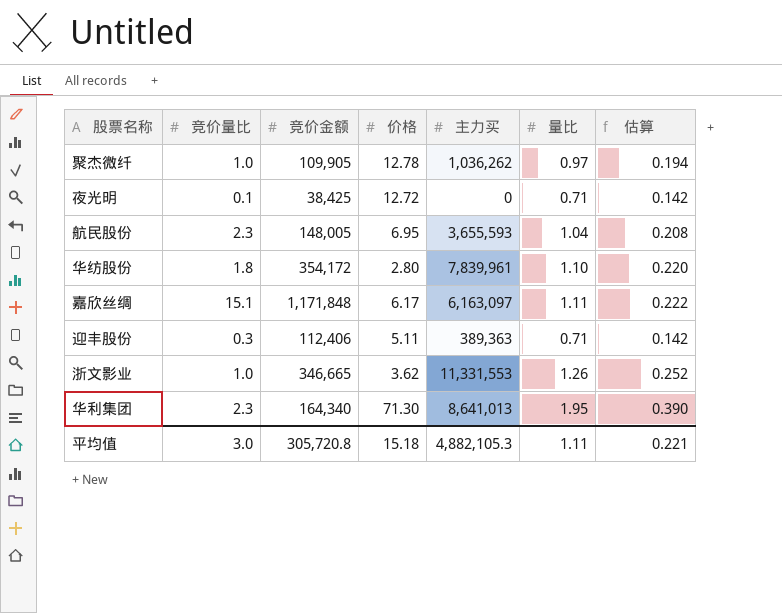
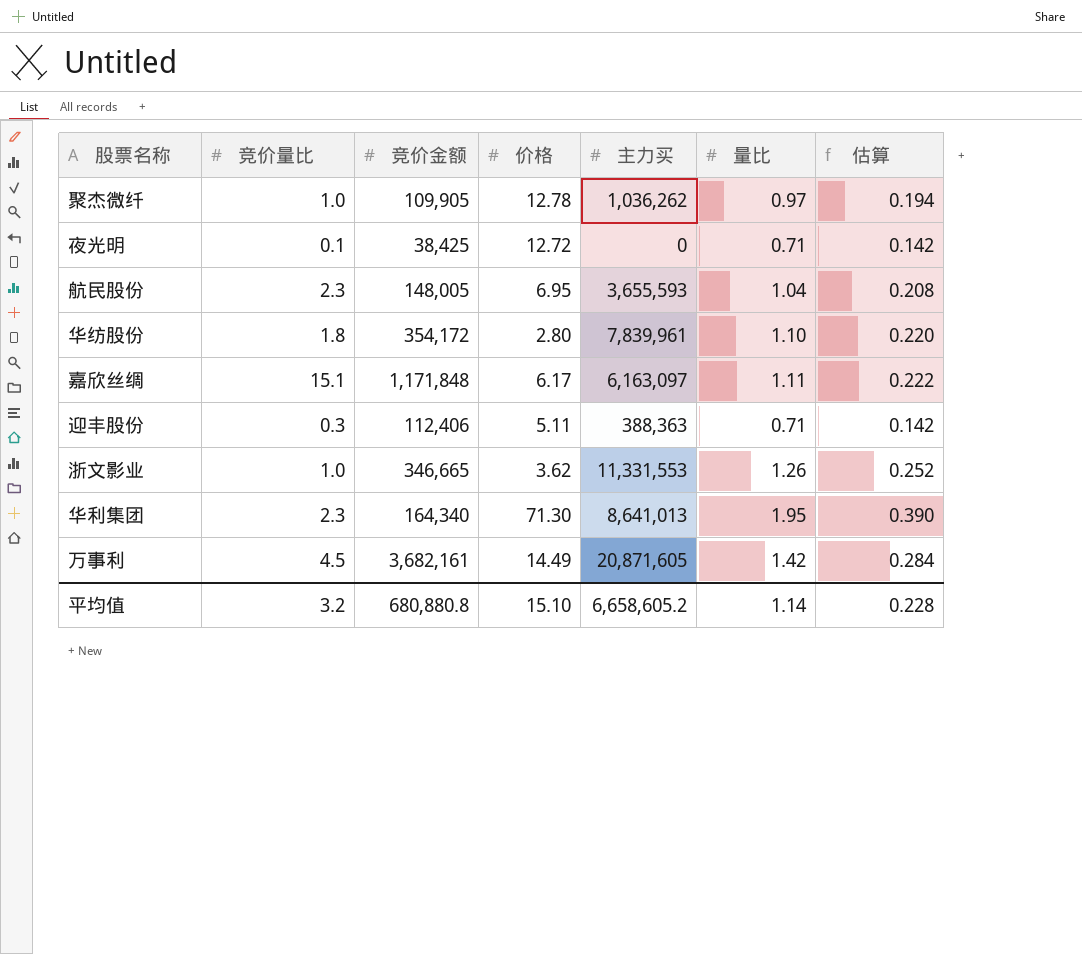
迎丰股份 | 主力买: 389,363 -> 388,363
row 万事利: none -> 4.5 | 3,682,161 | 14.49 | 20,871,605 | 1.42 | 0.284
平均值 | 竞价量比: 3.0 -> 3.2
平均值 | 竞价金额: 305,720.8 -> 680,880.8
平均值 | 价格: 15.18 -> 15.10
平均值 | 主力买: 4,882,105.3 -> 6,658,605.2
平均值 | 量比: 1.11 -> 1.14
平均值 | 估算: 0.221 -> 0.228

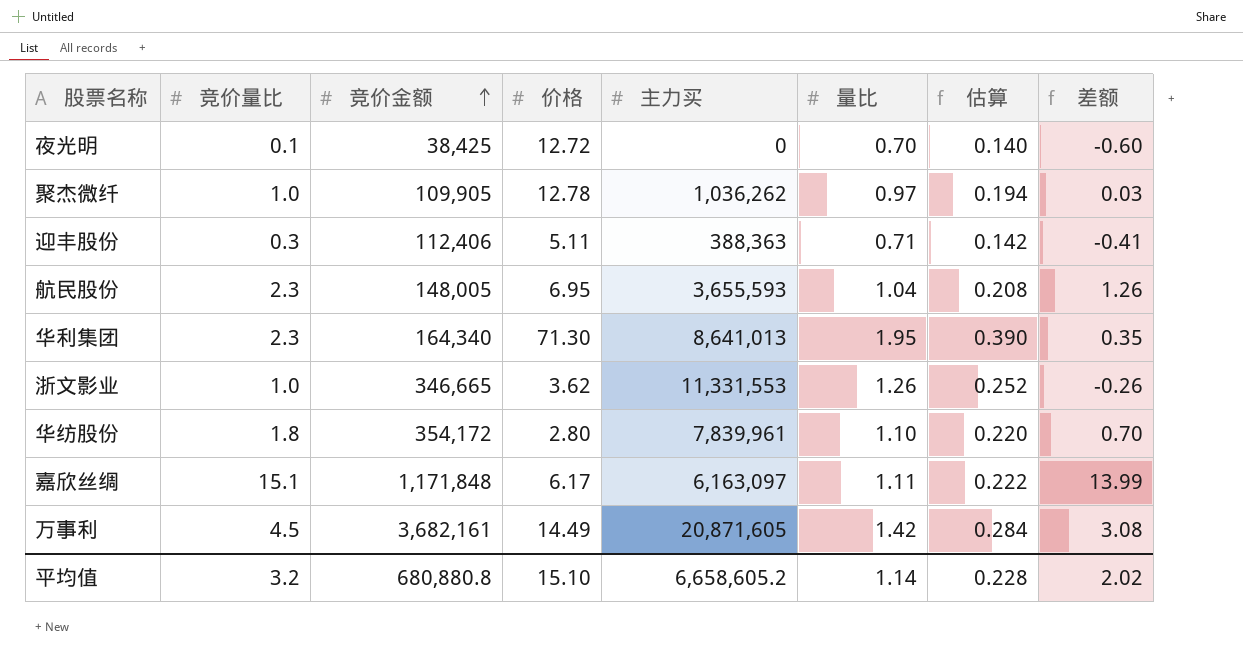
row order: none -> 竞价金额 ascending
column 差额 | formula: none -> [竞价量比] - [量比]
夜光明 | 量比: 0.71 -> 0.70
夜光明 | 估算: 0.142 -> 0.140

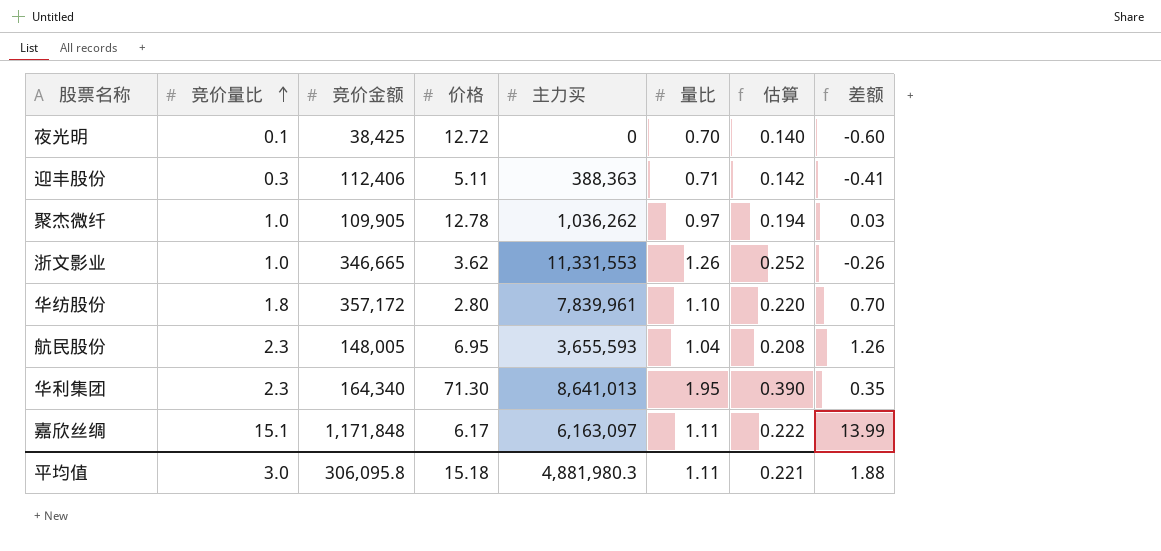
row order: 竞价金额 ascending -> 竞价量比 ascending
row 万事利: 4.5 | 3,682,161 | 14.49 | 20,871,605 | 1.42 | 0.284 | 3.08 -> none
华纺股份 | 竞价金额: 354,172 -> 357,172
平均值 | 竞价量比: 3.2 -> 3.0
平均值 | 竞价金额: 680,880.8 -> 306,095.8
平均值 | 价格: 15.10 -> 15.18
平均值 | 主力买: 6,658,605.2 -> 4,881,980.3
平均值 | 量比: 1.14 -> 1.11
平均值 | 估算: 0.228 -> 0.221
平均值 | 差额: 2.02 -> 1.88

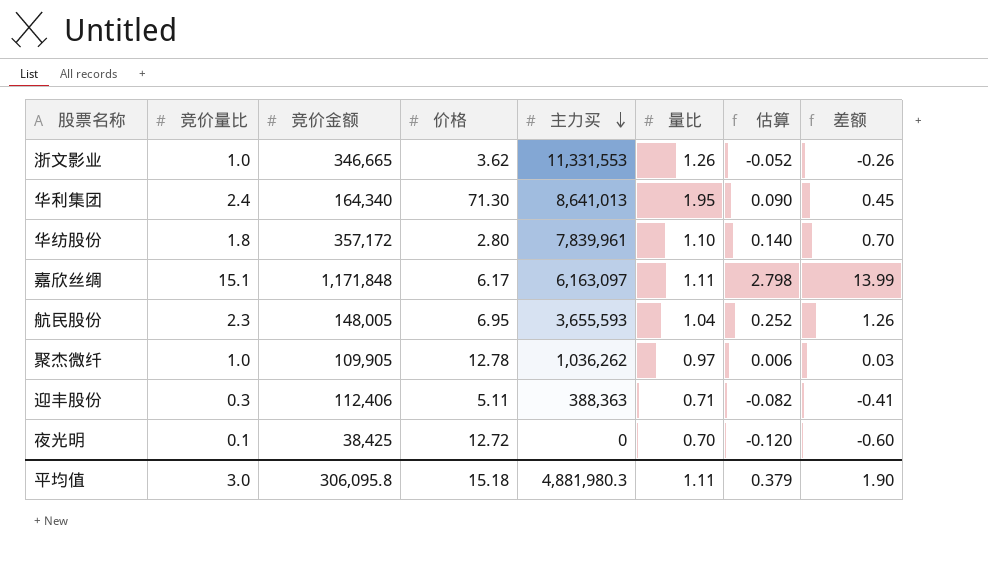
row order: 竞价量比 ascending -> 主力买 descending
column 估算 | formula: [量比] * 0.2 -> [差额] * 0.2
华利集团 | 竞价量比: 2.3 -> 2.4
华利集团 | 差额: 0.35 -> 0.45
平均值 | 估算: 0.221 -> 0.379
平均值 | 差额: 1.88 -> 1.90

